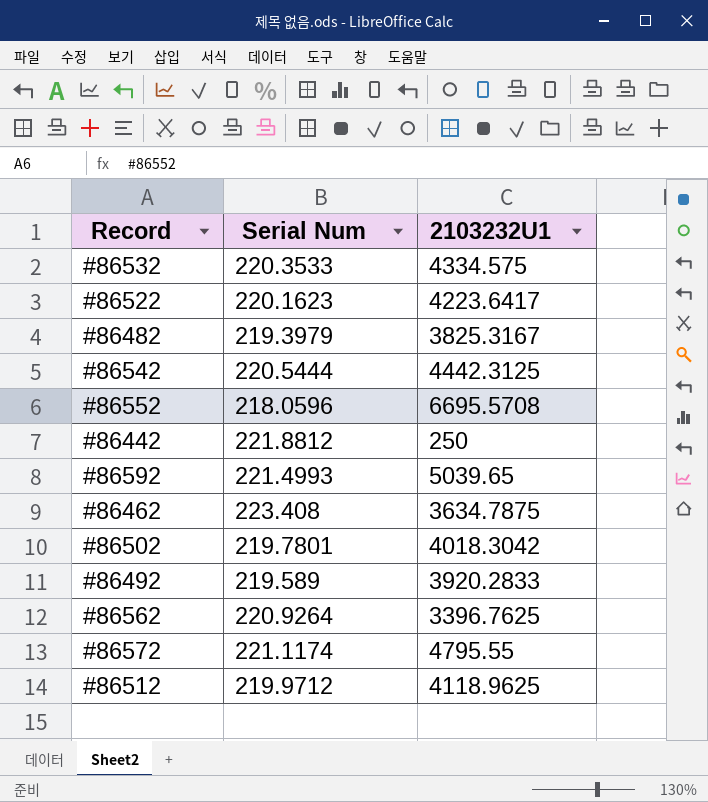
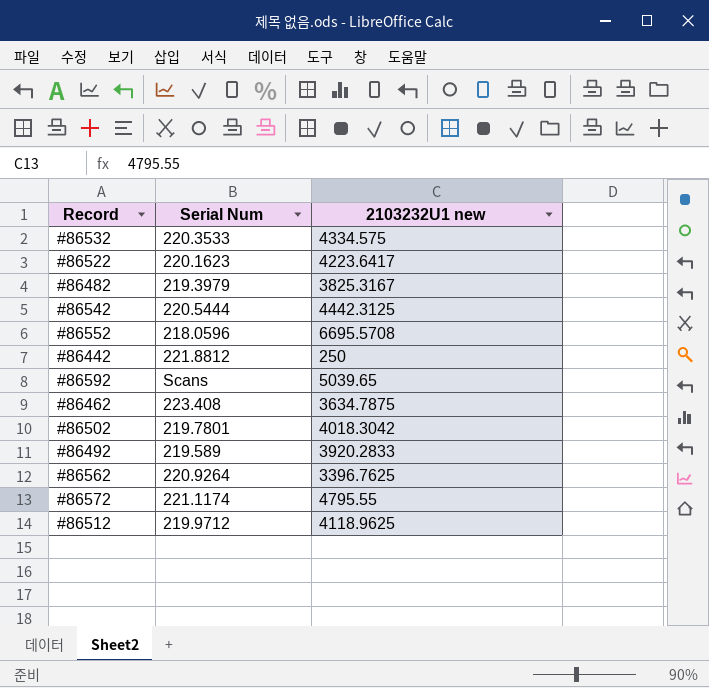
column name: 2103232U1 -> 2103232U1 new
#86592 | Serial Num: 221.4993 -> Scans

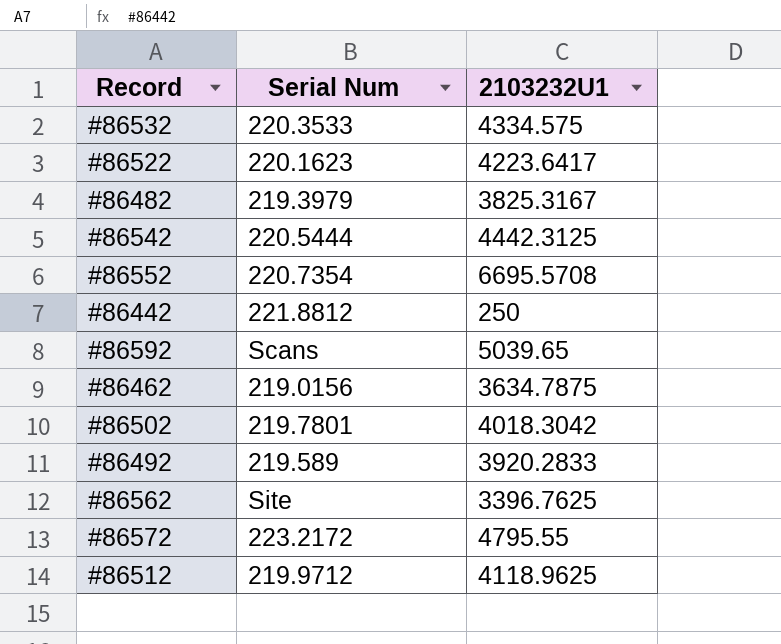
column name: 2103232U1 new -> 2103232U1
#86552 | Serial Num: 218.0596 -> 220.7354
#86462 | Serial Num: 223.408 -> 219.0156
#86562 | Serial Num: 220.9264 -> Site
#86572 | Serial Num: 221.1174 -> 223.2172

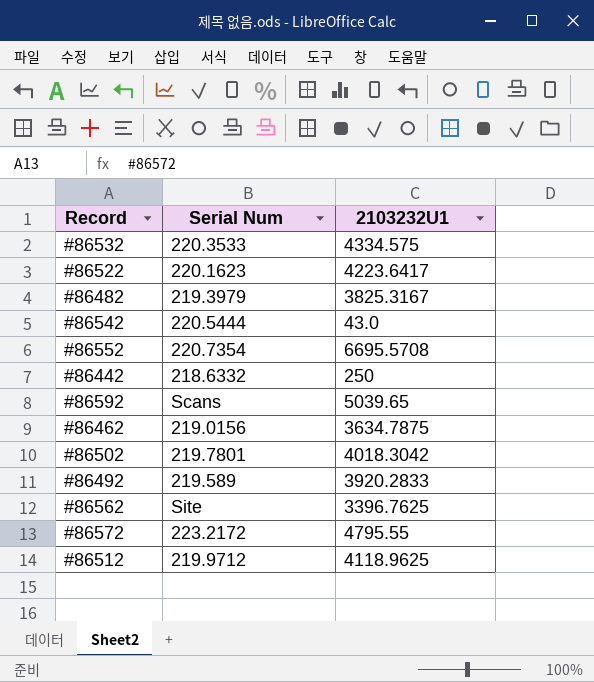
#86542 | 2103232U1: 4442.3125 -> 43.0
#86442 | Serial Num: 221.8812 -> 218.6332

